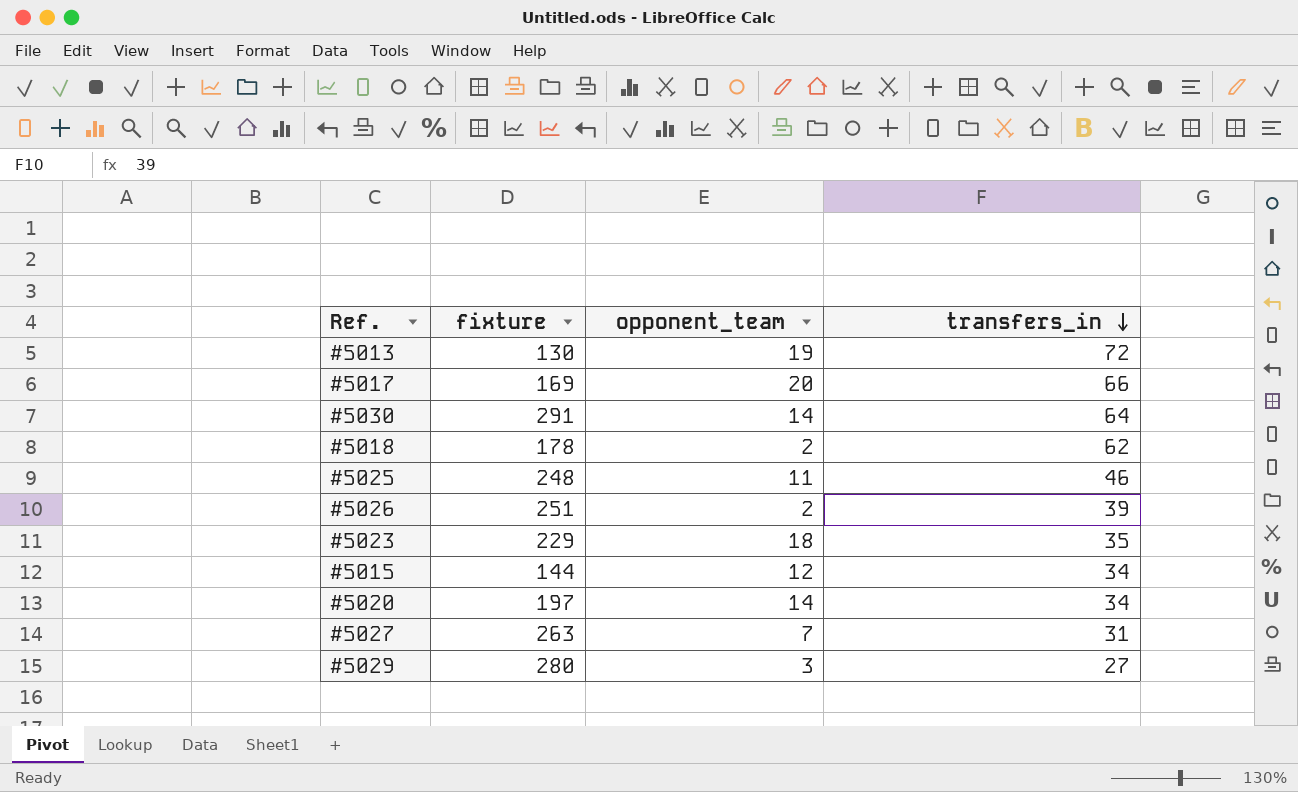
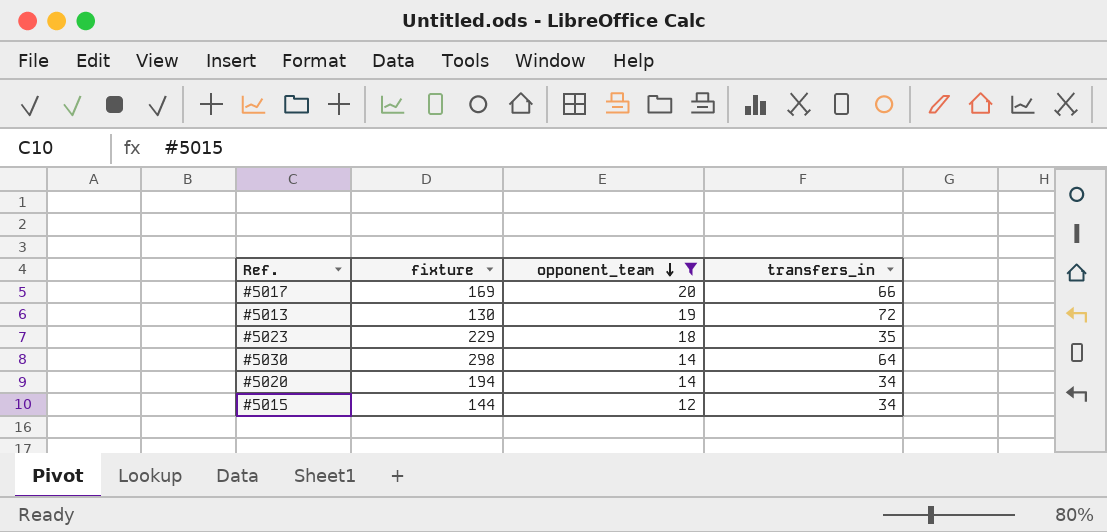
filter: none -> opponent_team >= 12
row order: transfers_in descending -> opponent_team descending
#5030 | fixture: 291 -> 298
#5020 | fixture: 197 -> 194

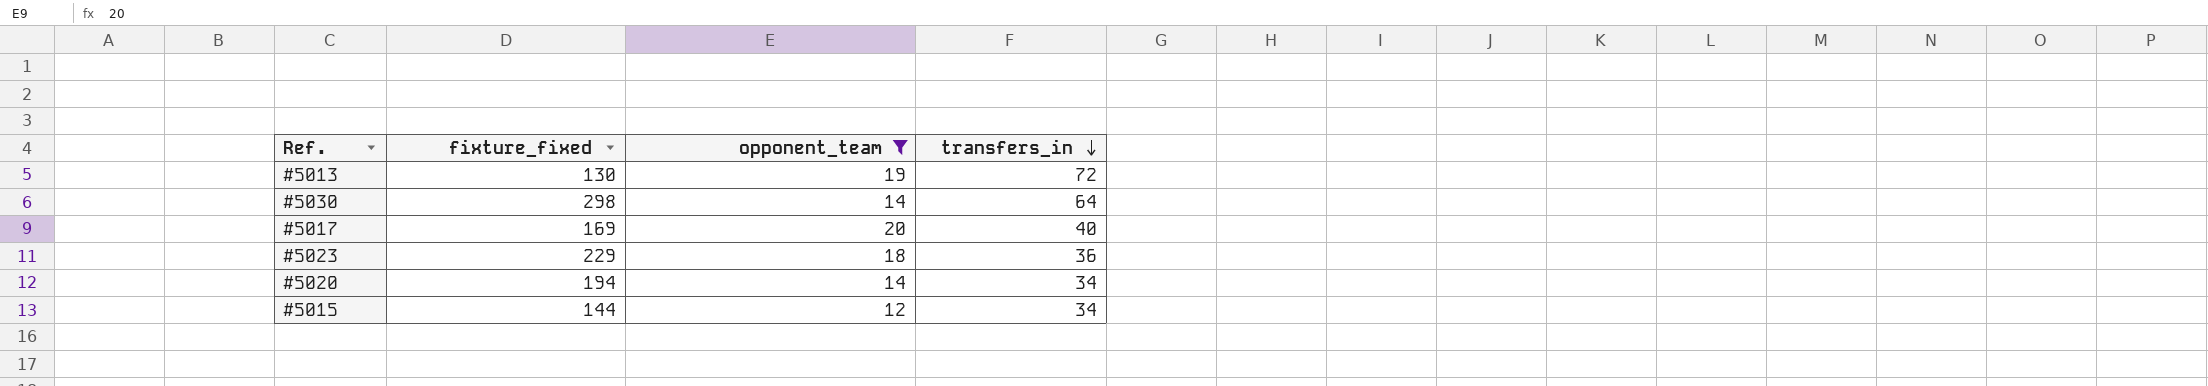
row order: opponent_team descending -> transfers_in descending
column name: fixture -> fixture_fixed
#5017 | transfers_in: 66 -> 40
#5023 | transfers_in: 35 -> 36

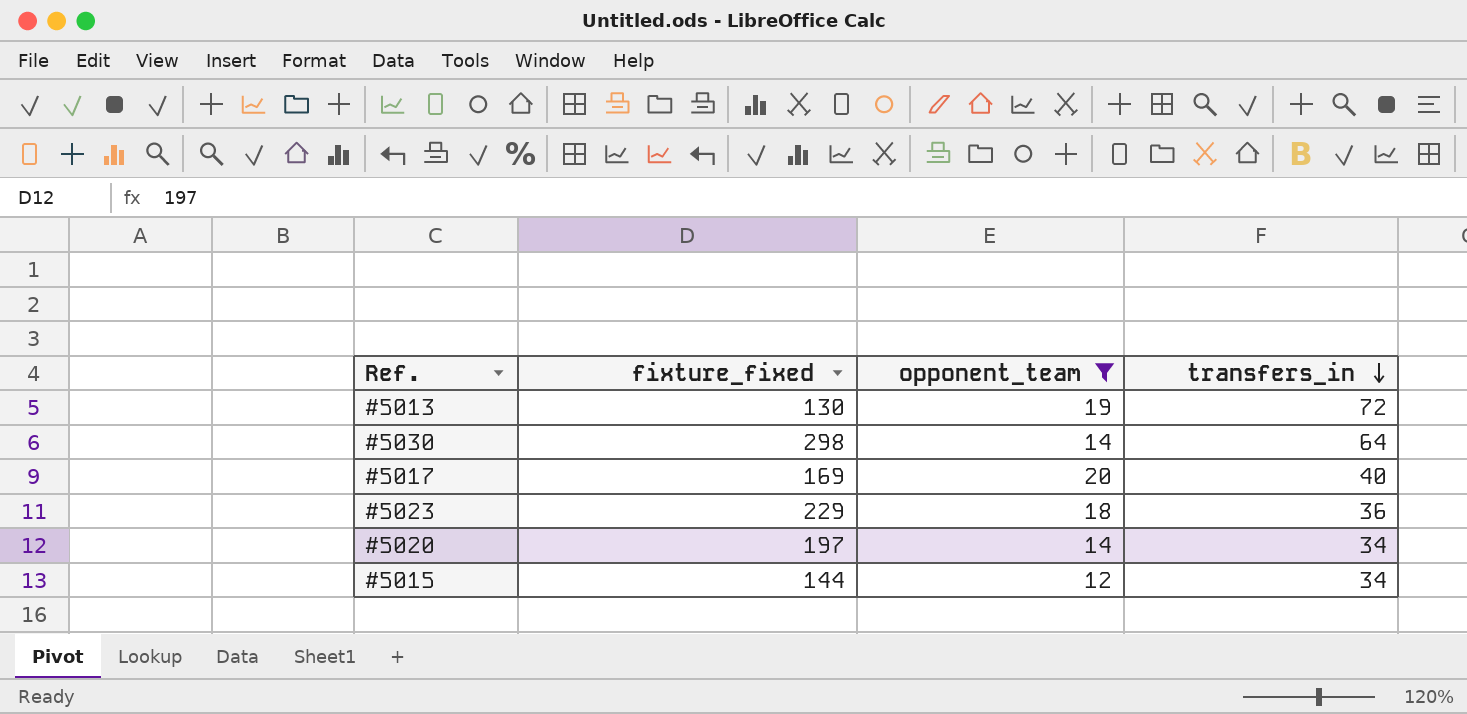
#5020 | fixture_fixed: 194 -> 197

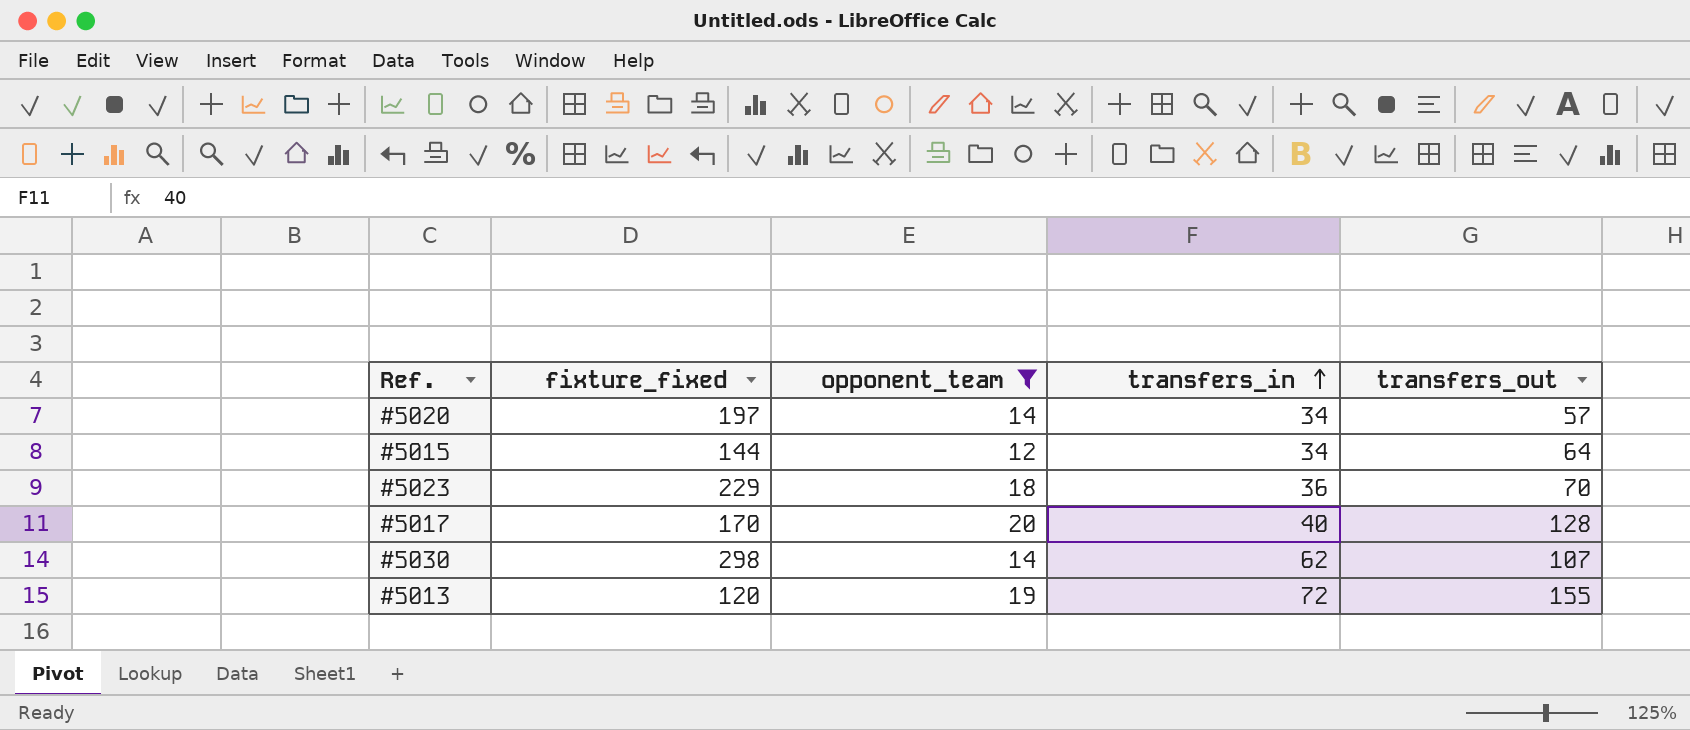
row order: transfers_in descending -> transfers_in ascending
column transfers_out | position: none -> 5
#5017 | fixture_fixed: 169 -> 170
#5030 | transfers_in: 64 -> 62
#5013 | fixture_fixed: 130 -> 120

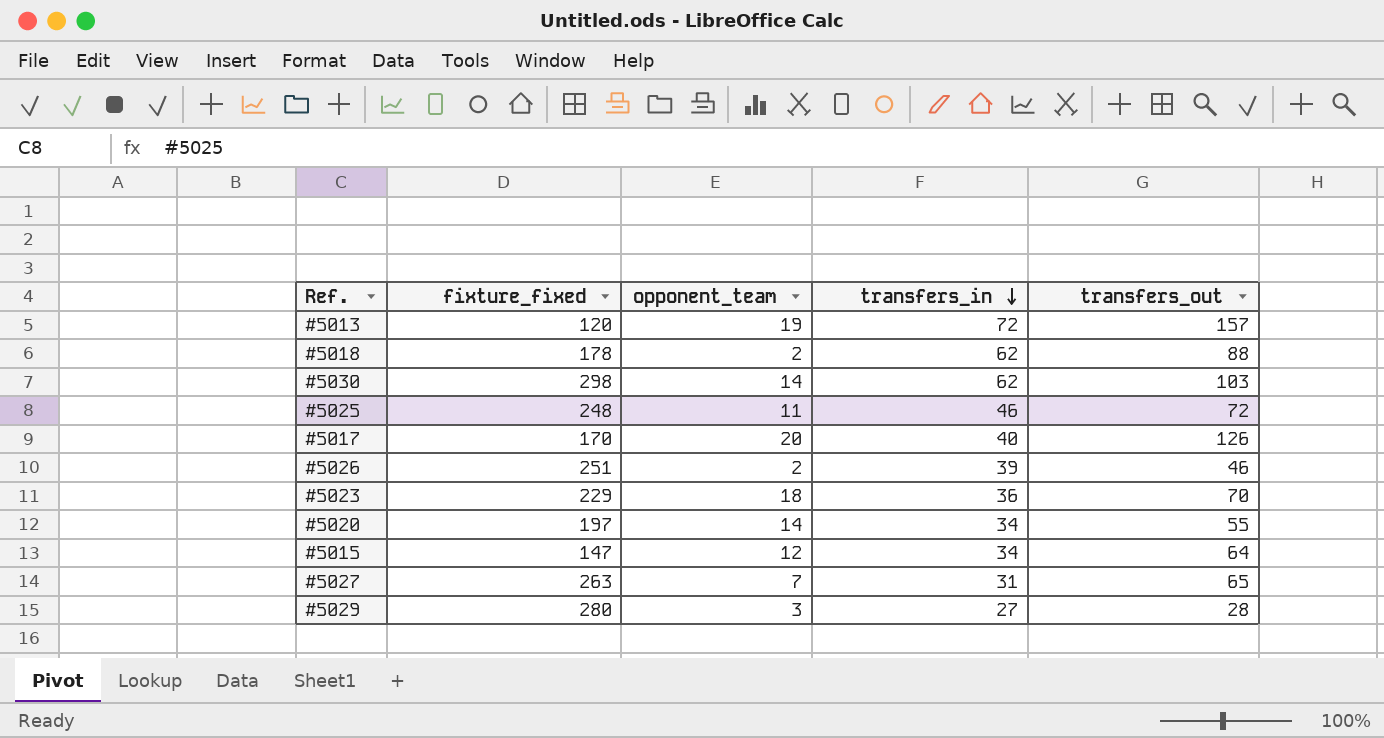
filter: opponent_team >= 12 -> none
row order: transfers_in ascending -> transfers_in descending
#5013 | transfers_out: 155 -> 157
#5030 | transfers_out: 107 -> 103
#5017 | transfers_out: 128 -> 126
#5020 | transfers_out: 57 -> 55
#5015 | fixture_fixed: 144 -> 147

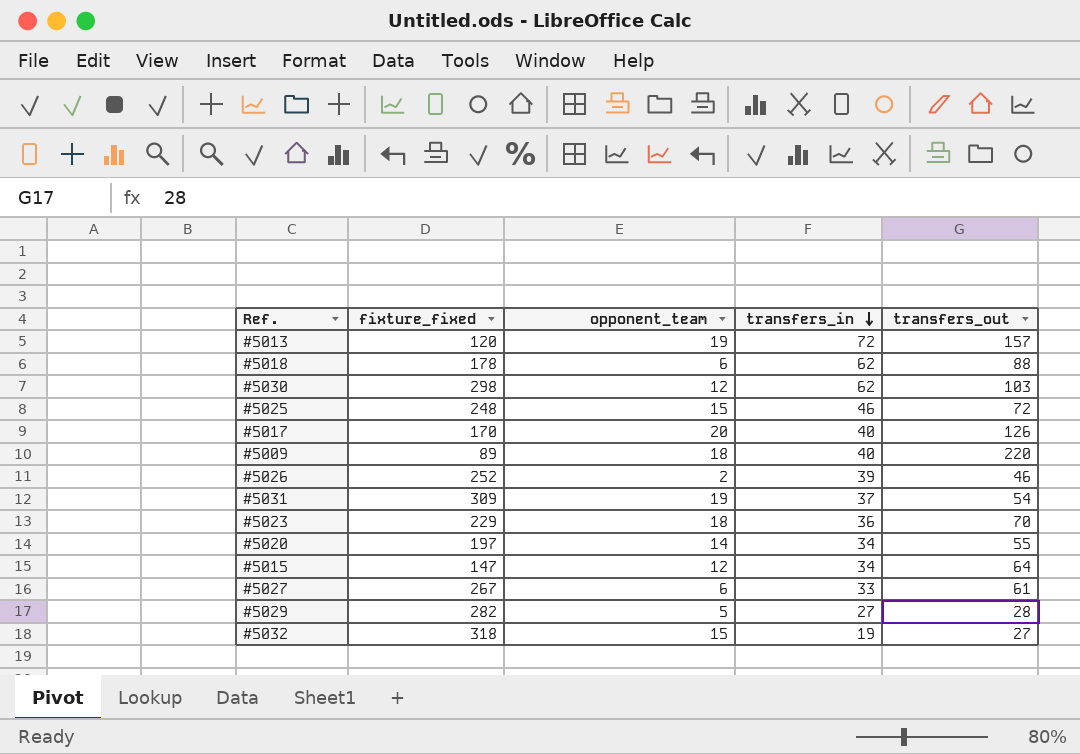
#5018 | opponent_team: 2 -> 6
#5030 | opponent_team: 14 -> 12
#5025 | opponent_team: 11 -> 15
row #5009: none -> 89 | 18 | 40 | 220
#5026 | fixture_fixed: 251 -> 252
row #5031: none -> 309 | 19 | 37 | 54
#5027 | fixture_fixed: 263 -> 267
#5027 | opponent_team: 7 -> 6
#5027 | transfers_in: 31 -> 33
#5027 | transfers_out: 65 -> 61
#5029 | fixture_fixed: 280 -> 282
#5029 | opponent_team: 3 -> 5
row #5032: none -> 318 | 15 | 19 | 27

